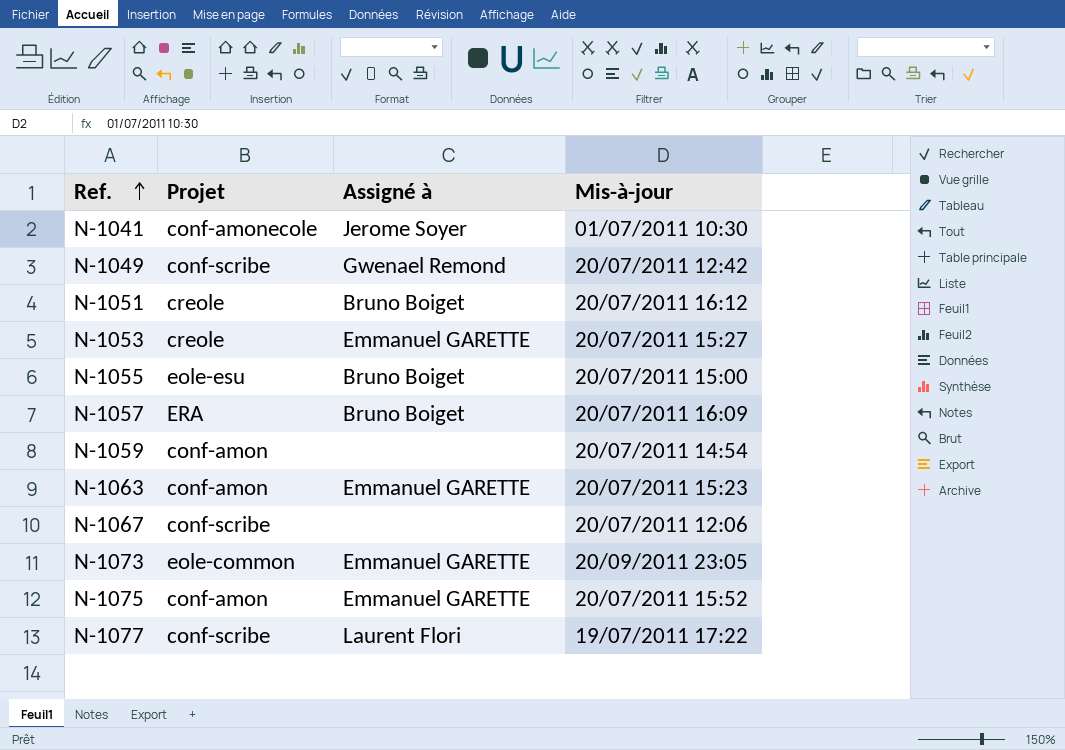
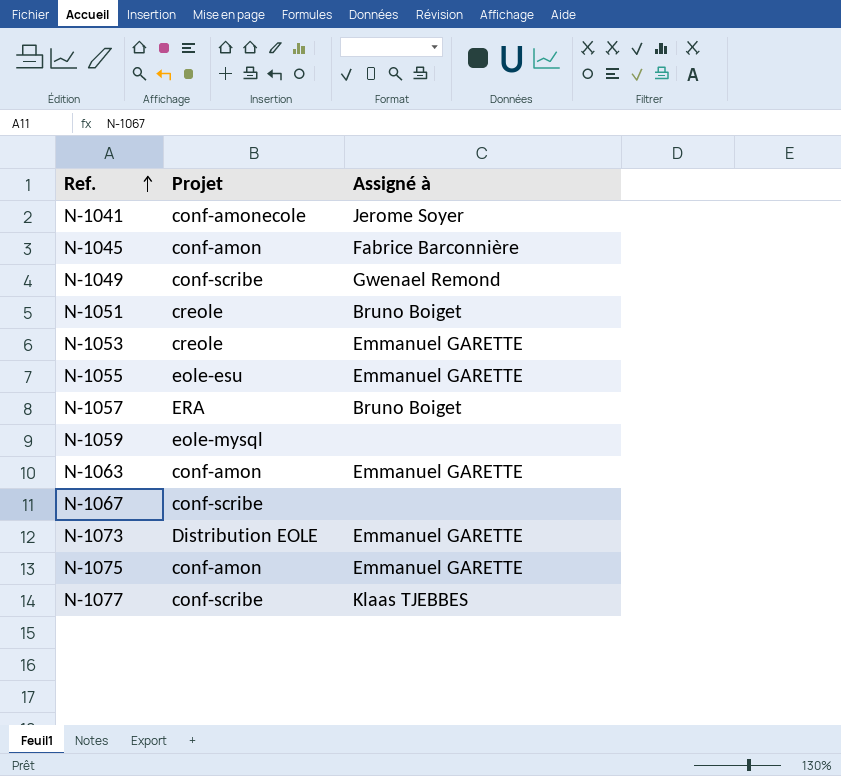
column Mis-à-jour | position: 4 -> none
row N-1045: none -> conf-amon | Fabrice Barconnière
N-1055 | Assigné à: Bruno Boiget -> Emmanuel GARETTE
N-1059 | Projet: conf-amon -> eole-mysql
N-1073 | Projet: eole-common -> Distribution EOLE
N-1077 | Assigné à: Laurent Flori -> Klaas TJEBBES

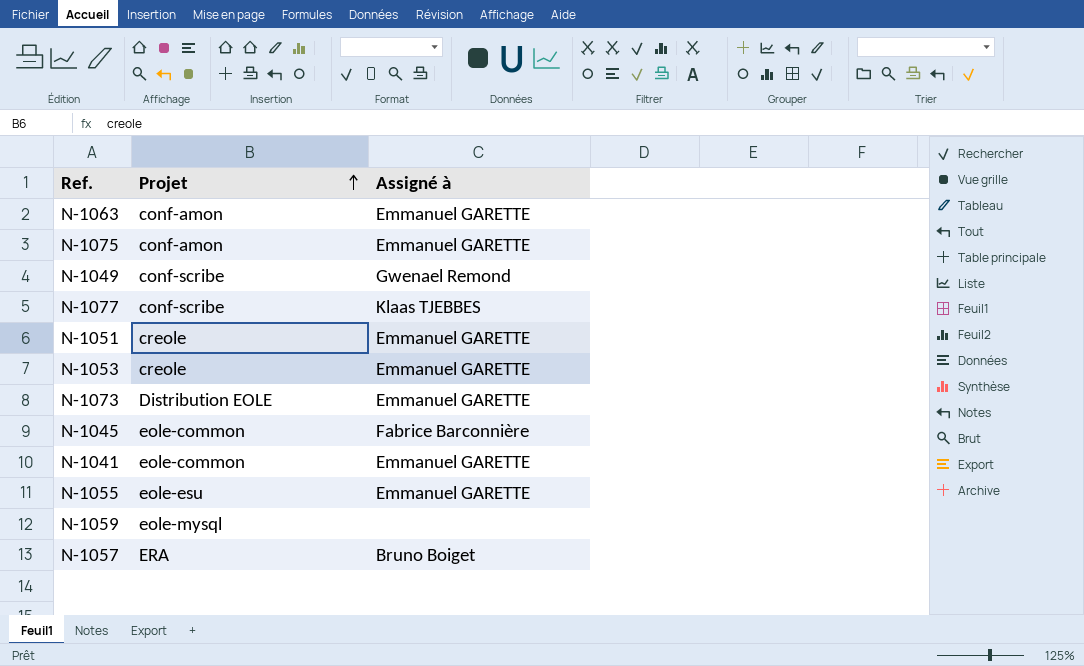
row order: Ref. ascending -> Projet ascending
row N-1067: conf-scribe | none -> none
N-1051 | Assigné à: Bruno Boiget -> Emmanuel GARETTE
N-1045 | Projet: conf-amon -> eole-common
N-1041 | Projet: conf-amonecole -> eole-common
N-1041 | Assigné à: Jerome Soyer -> Emmanuel GARETTE

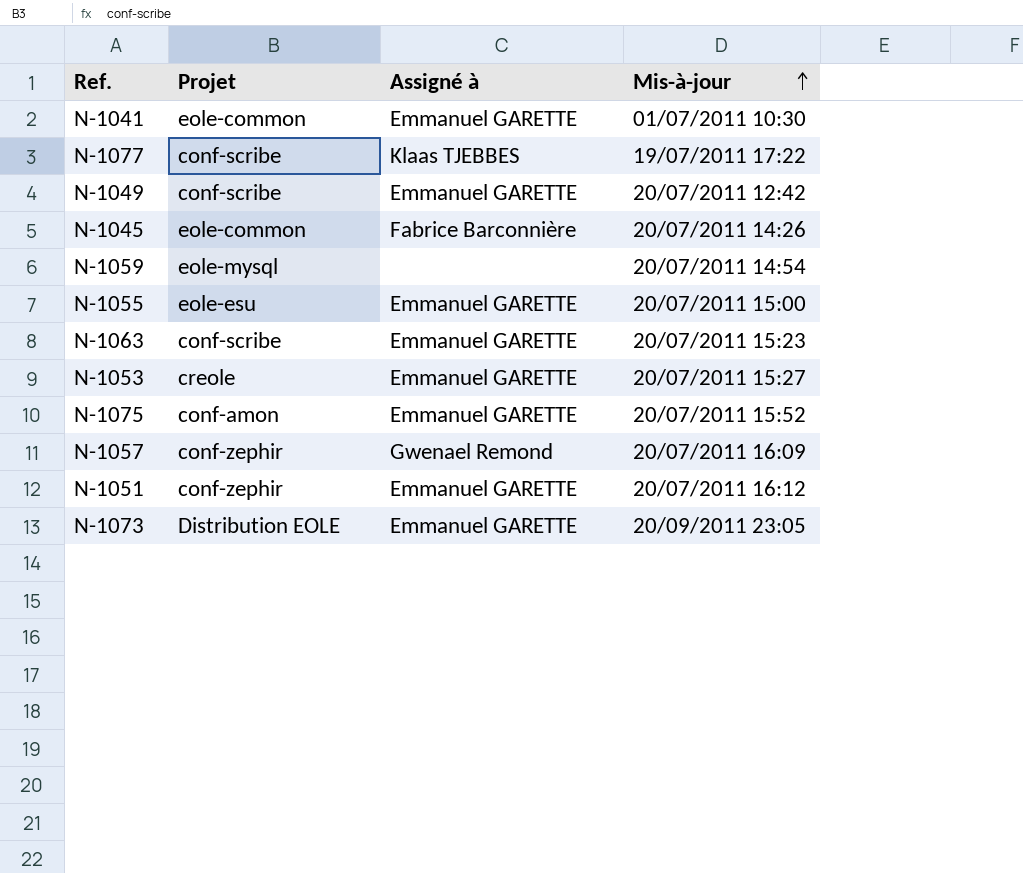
row order: Projet ascending -> Mis-à-jour ascending
column Mis-à-jour | position: none -> 4
N-1049 | Assigné à: Gwenael Remond -> Emmanuel GARETTE
N-1063 | Projet: conf-amon -> conf-scribe
N-1057 | Projet: ERA -> conf-zephir
N-1057 | Assigné à: Bruno Boiget -> Gwenael Remond
N-1051 | Projet: creole -> conf-zephir

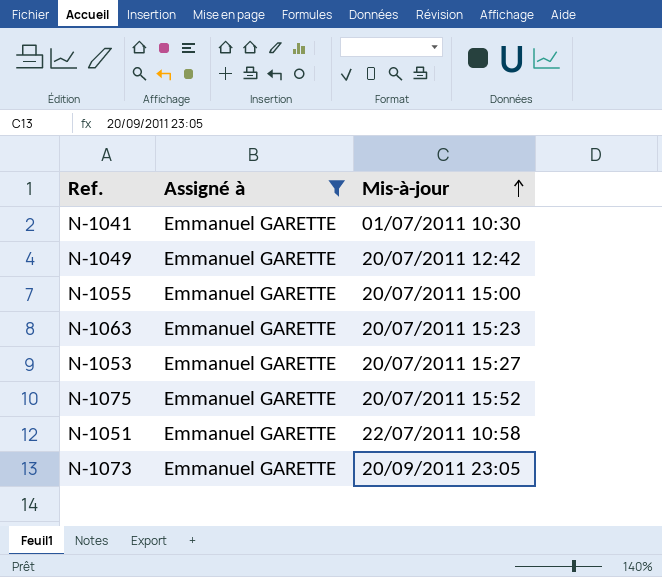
filter: none -> Assigné à = Emmanuel GARETTE
column Projet | position: 2 -> none
N-1051 | Mis-à-jour: 20/07/2011 16:12 -> 22/07/2011 10:58

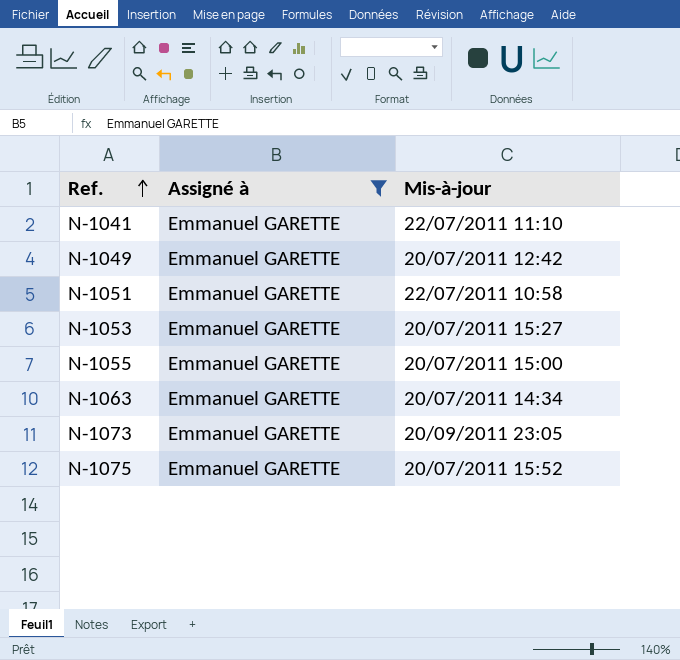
row order: Mis-à-jour ascending -> Ref. ascending
N-1041 | Mis-à-jour: 01/07/2011 10:30 -> 22/07/2011 11:10
N-1063 | Mis-à-jour: 20/07/2011 15:23 -> 20/07/2011 14:34

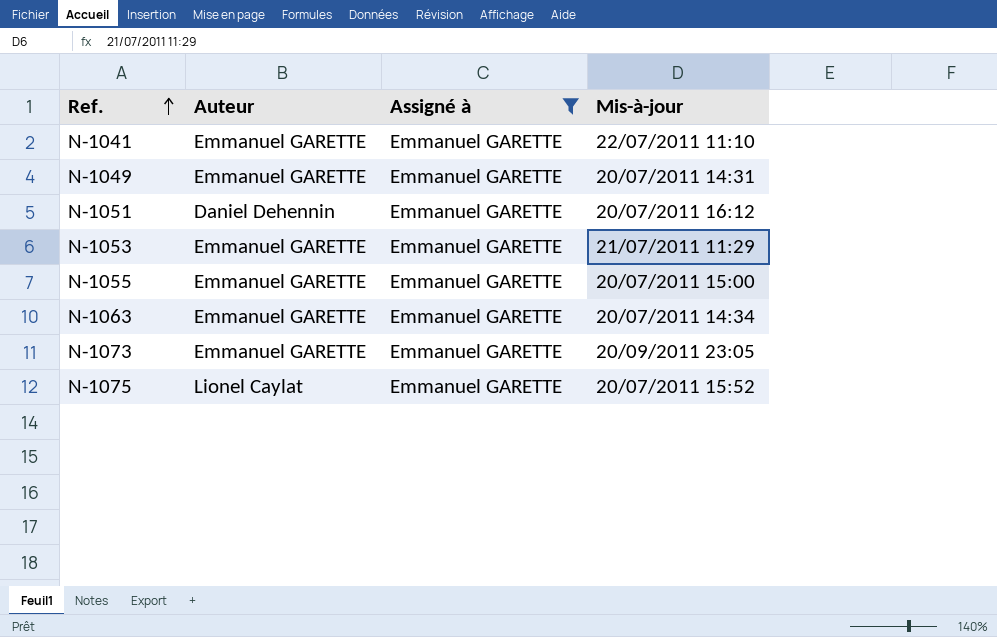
column Auteur | position: none -> 2
N-1049 | Mis-à-jour: 20/07/2011 12:42 -> 20/07/2011 14:31
N-1051 | Mis-à-jour: 22/07/2011 10:58 -> 20/07/2011 16:12
N-1053 | Mis-à-jour: 20/07/2011 15:27 -> 21/07/2011 11:29

